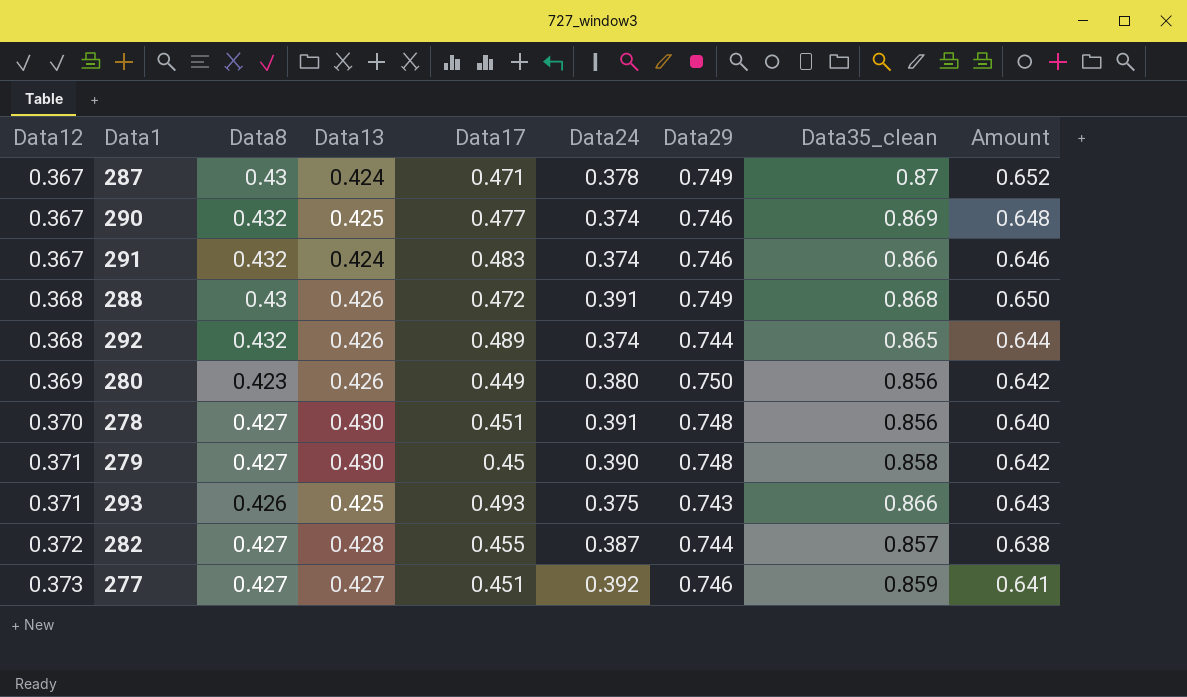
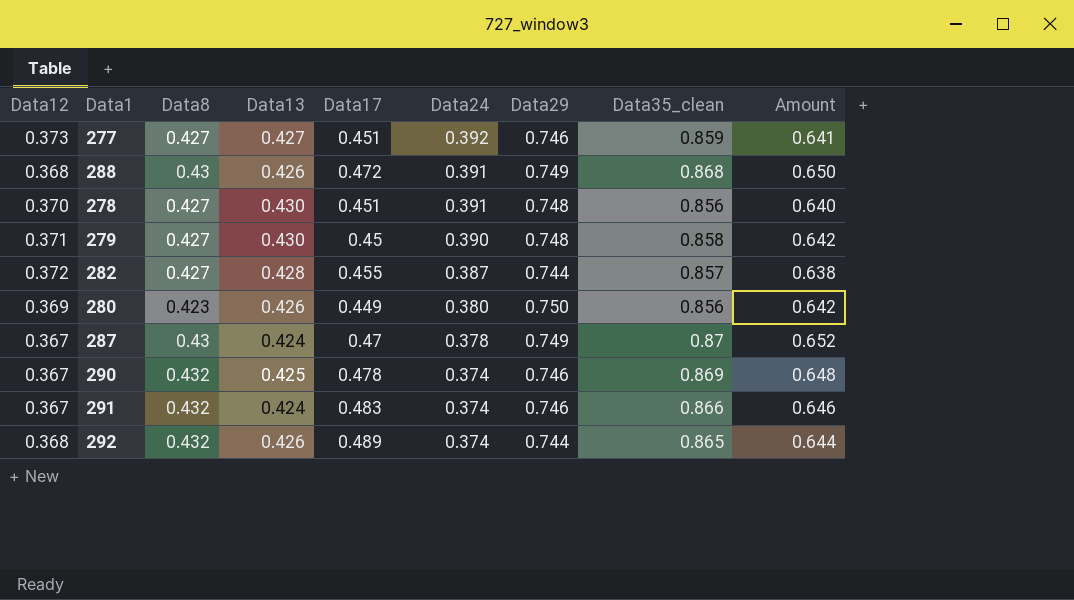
row order: Data12 ascending -> Data24 descending
row 293: 0.371 | 0.426 | 0.425 | 0.493 | 0.375 | 0.743 | 0.866 | 0.643 -> none
287 | Data17: 0.471 -> 0.47
290 | Data17: 0.477 -> 0.478

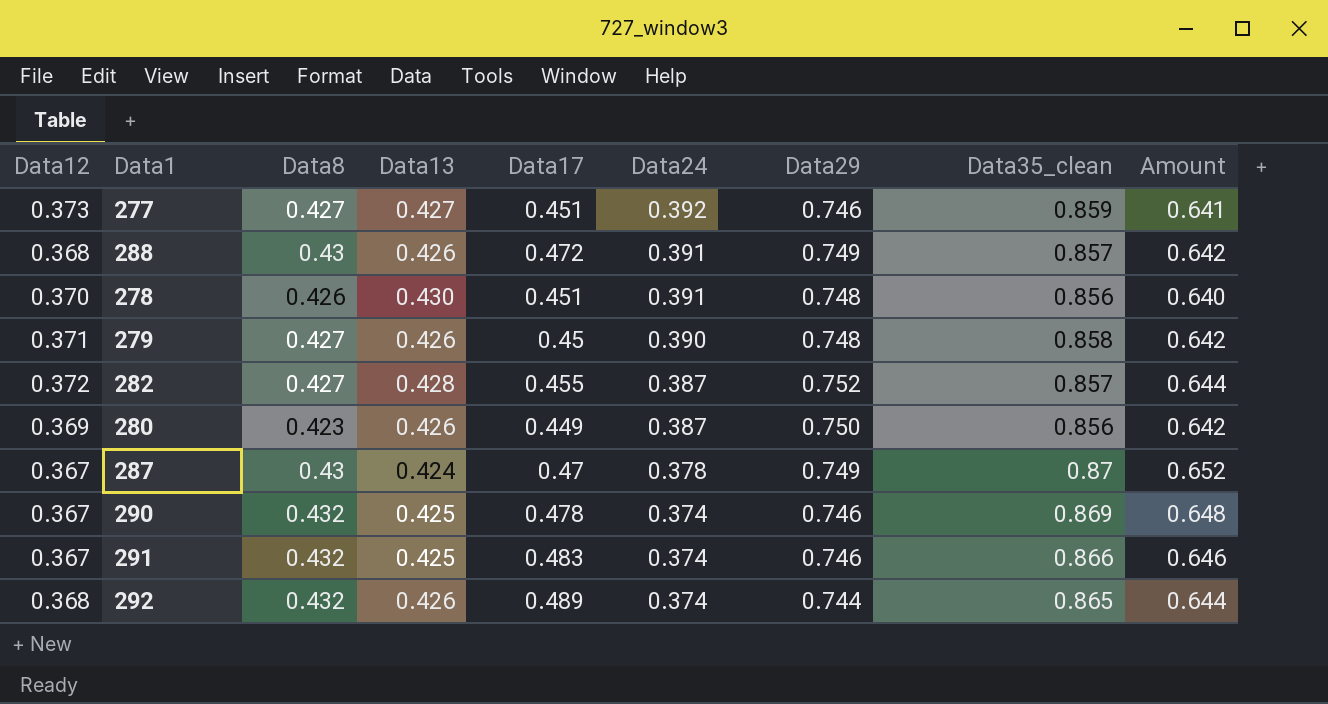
288 | Data35_clean: 0.868 -> 0.857
288 | Amount: 0.650 -> 0.642
278 | Data8: 0.427 -> 0.426
279 | Data13: 0.430 -> 0.426
282 | Data29: 0.744 -> 0.752
282 | Amount: 0.638 -> 0.644
280 | Data24: 0.380 -> 0.387
291 | Data13: 0.424 -> 0.425

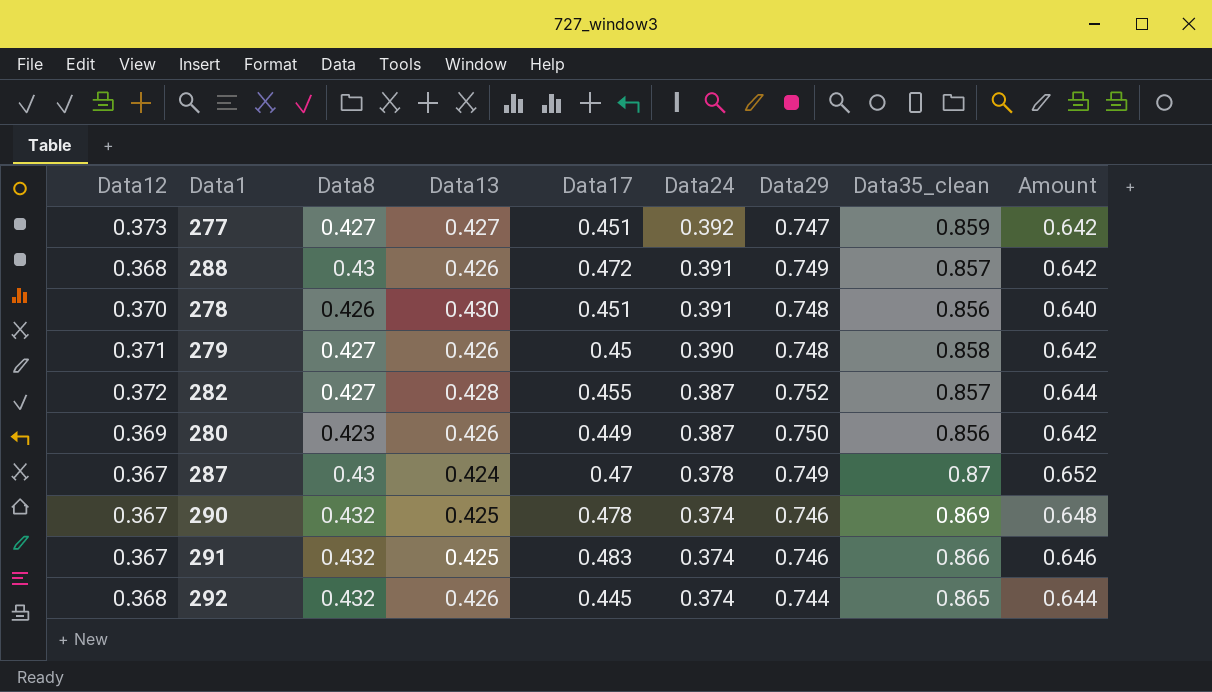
277 | Data29: 0.746 -> 0.747
277 | Amount: 0.641 -> 0.642
292 | Data17: 0.489 -> 0.445

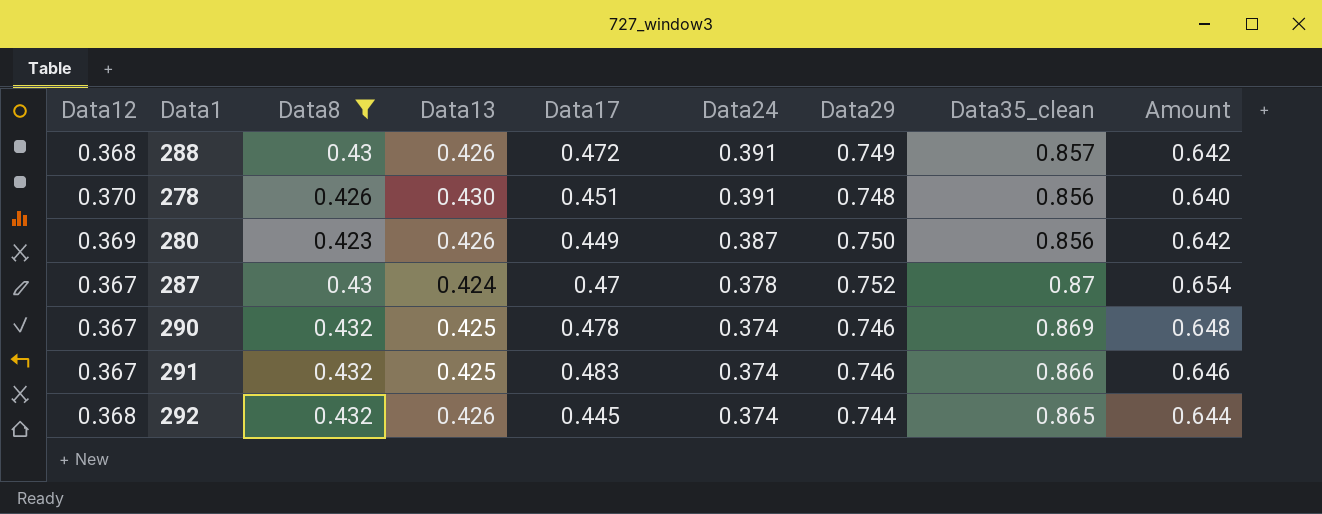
filter: none -> Data8 != 0.427
287 | Data29: 0.749 -> 0.752
287 | Amount: 0.652 -> 0.654

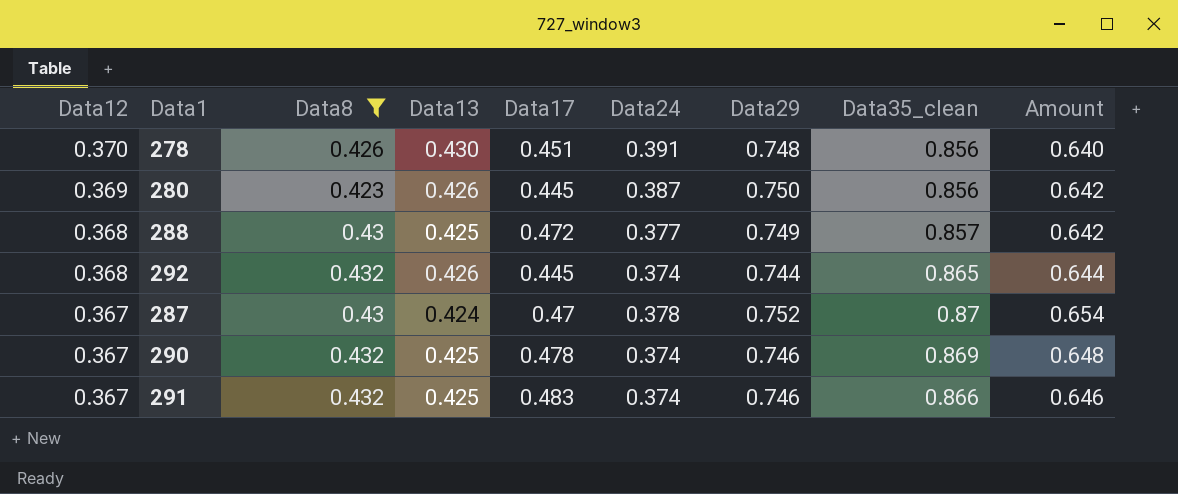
row order: Data24 descending -> Data12 descending
280 | Data17: 0.449 -> 0.445
288 | Data13: 0.426 -> 0.425
288 | Data24: 0.391 -> 0.377

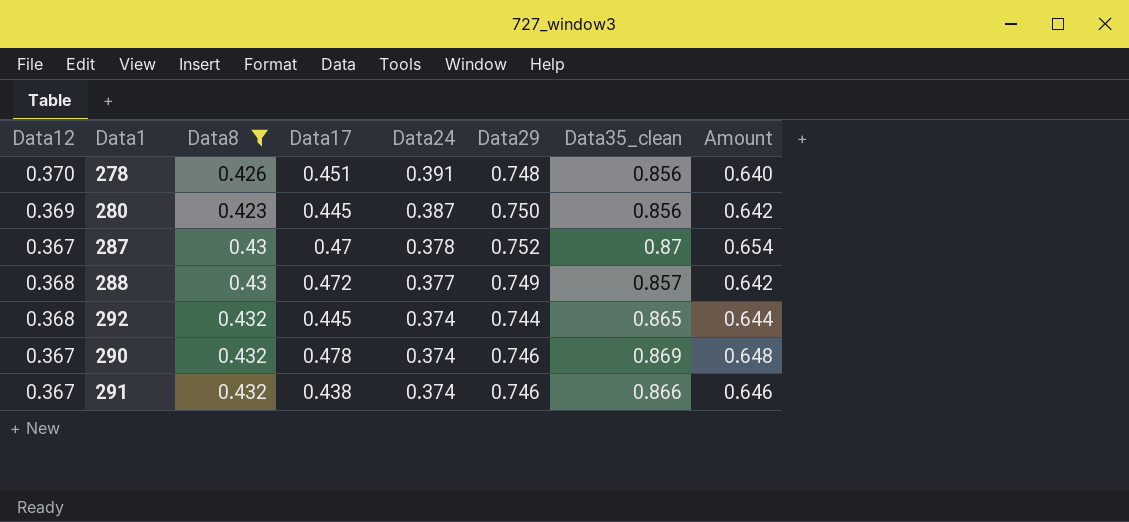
row order: Data12 descending -> Data24 descending
column Data13 | position: 4 -> none
291 | Data17: 0.483 -> 0.438

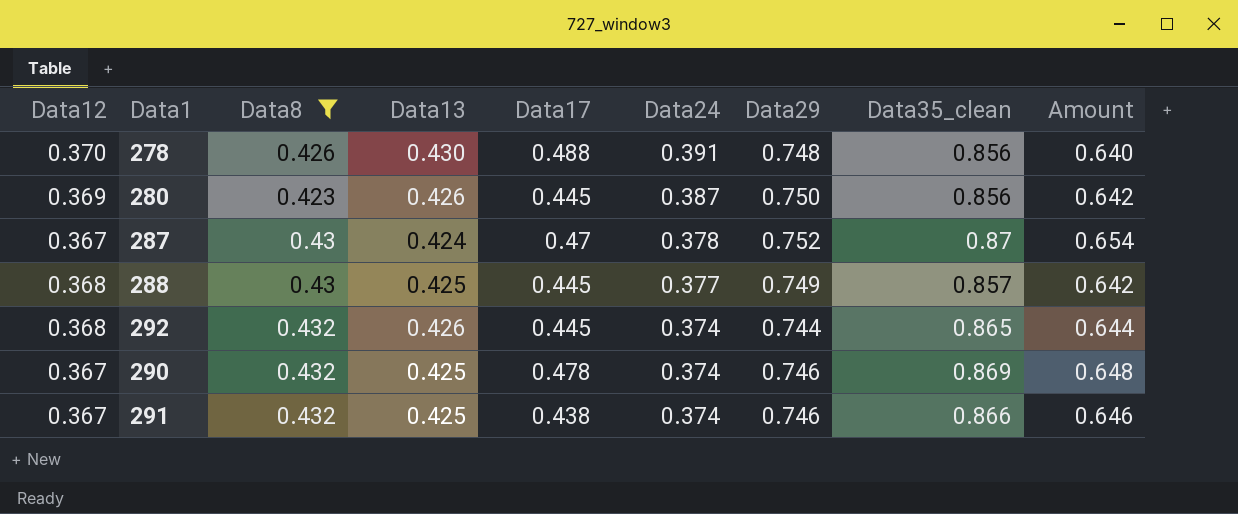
column Data13 | position: none -> 4
278 | Data17: 0.451 -> 0.488
288 | Data17: 0.472 -> 0.445

